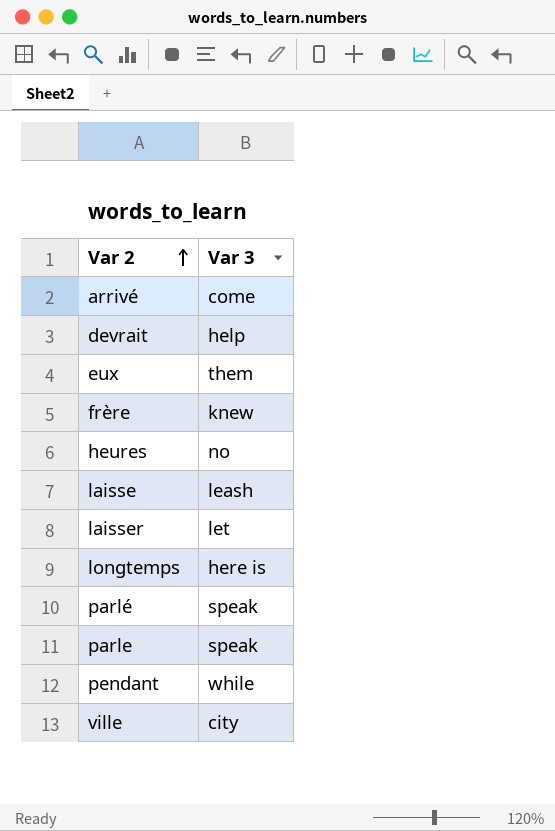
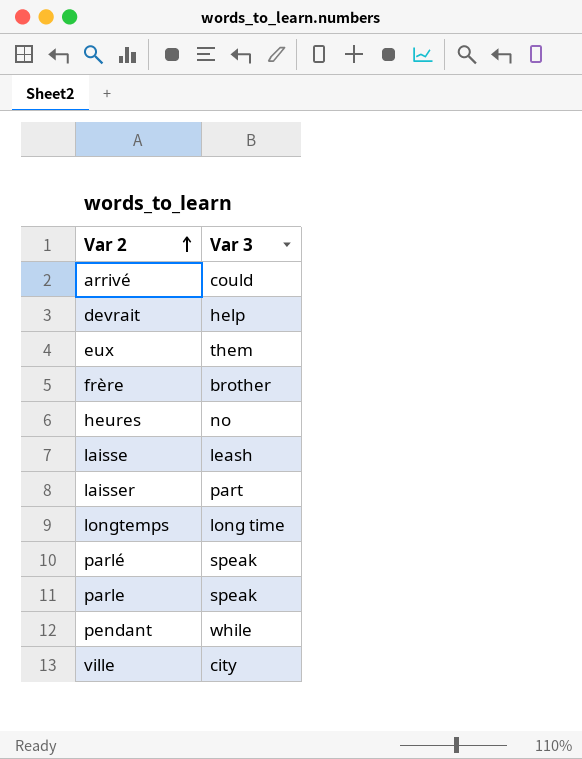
arrivé | Var 3: come -> could
frère | Var 3: knew -> brother
laisser | Var 3: let -> part
longtemps | Var 3: here is -> long time

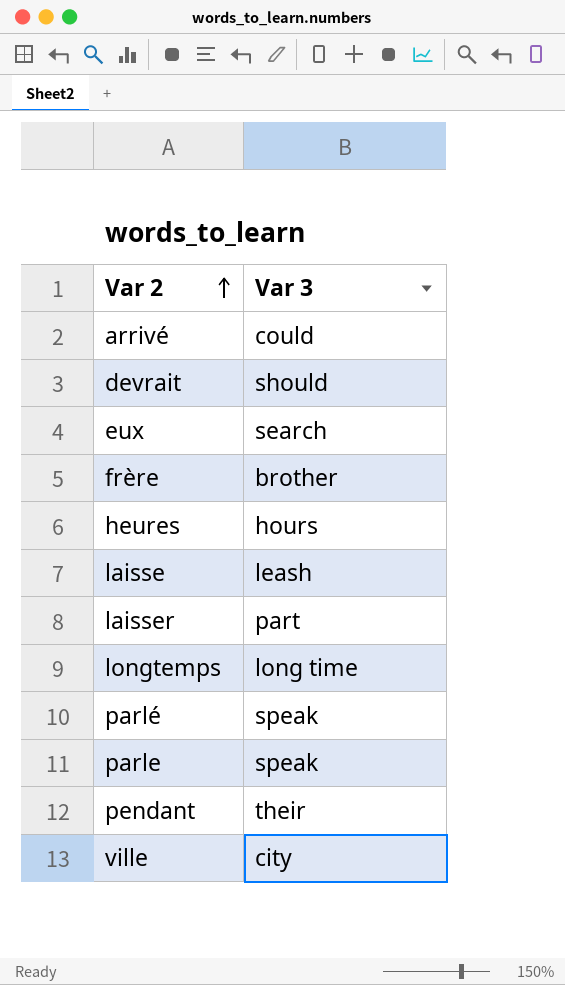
devrait | Var 3: help -> should
eux | Var 3: them -> search
heures | Var 3: no -> hours
pendant | Var 3: while -> their

